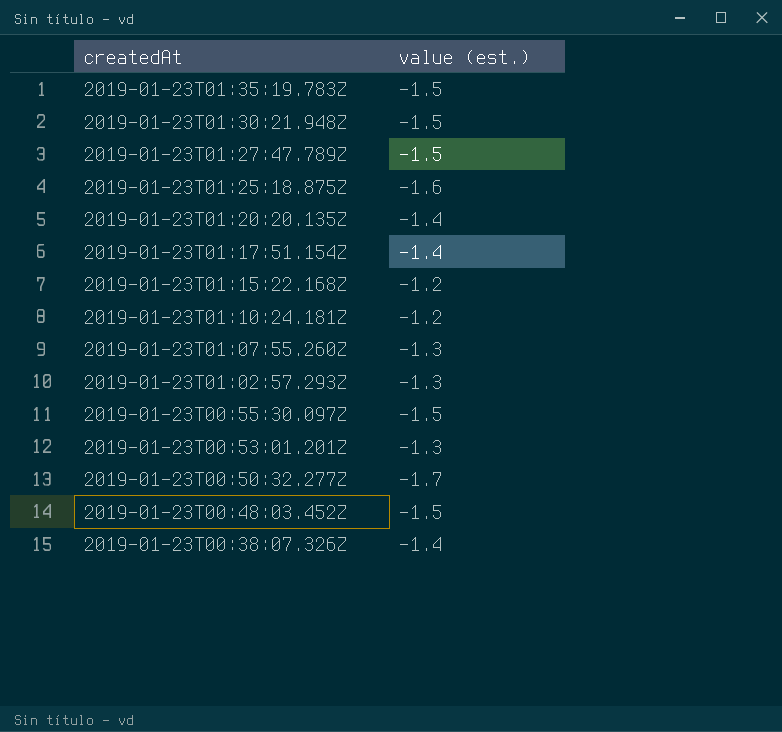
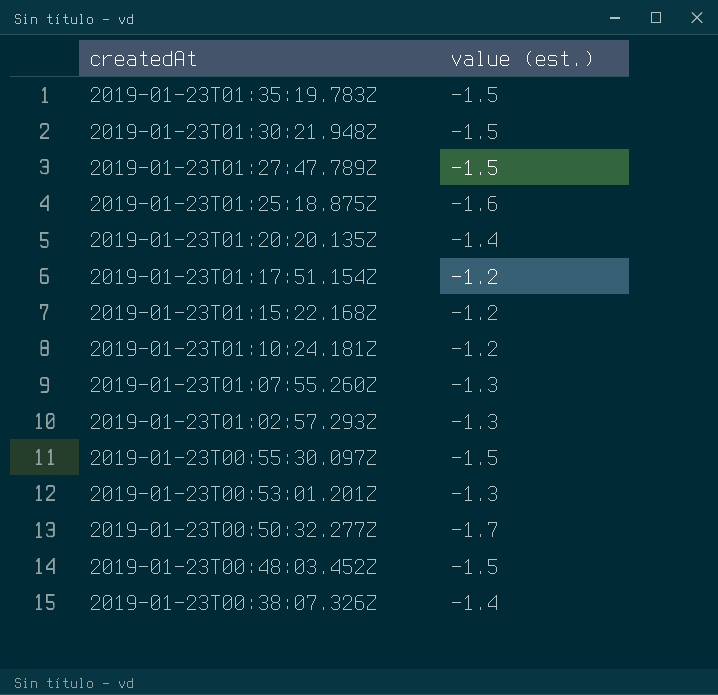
2019-01-23T01:17:51.154Z | value (est.): -1.4 -> -1.2

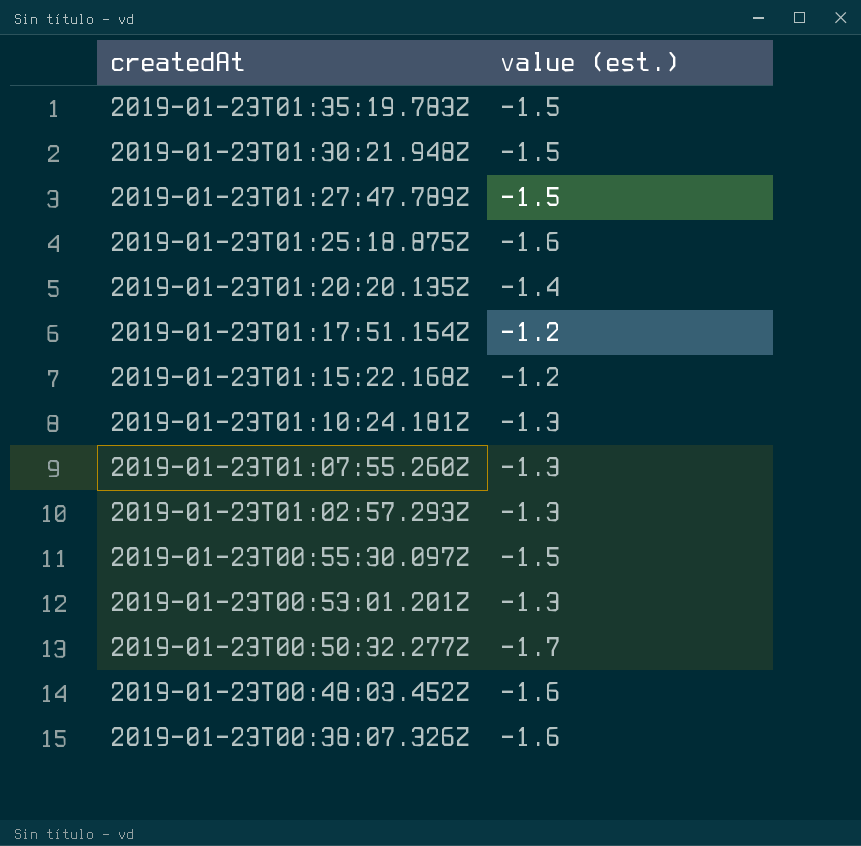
2019-01-23T01:10:24.181Z | value (est.): -1.2 -> -1.3
2019-01-23T00:48:03.452Z | value (est.): -1.5 -> -1.6
2019-01-23T00:38:07.326Z | value (est.): -1.4 -> -1.6

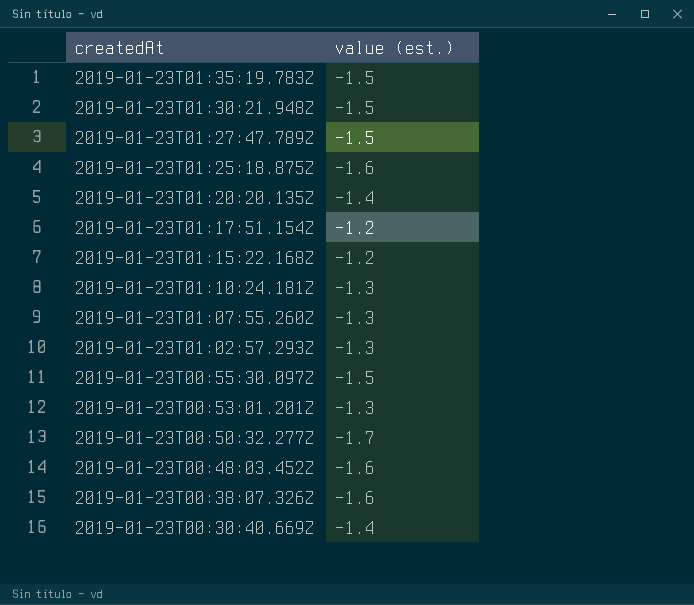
row 2019-01-23T00:30:40.669Z: none -> -1.4

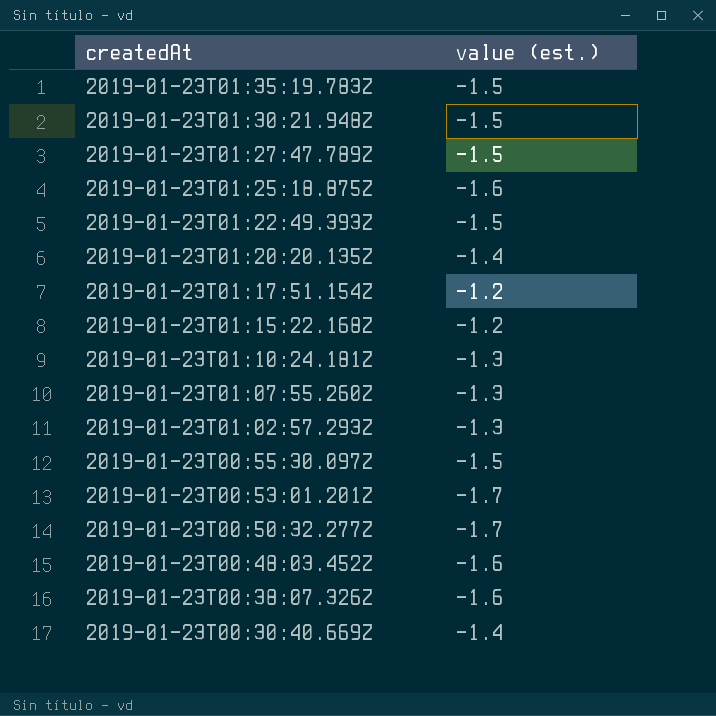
row 2019-01-23T01:22:49.393Z: none -> -1.5
2019-01-23T00:53:01.201Z | value (est.): -1.3 -> -1.7

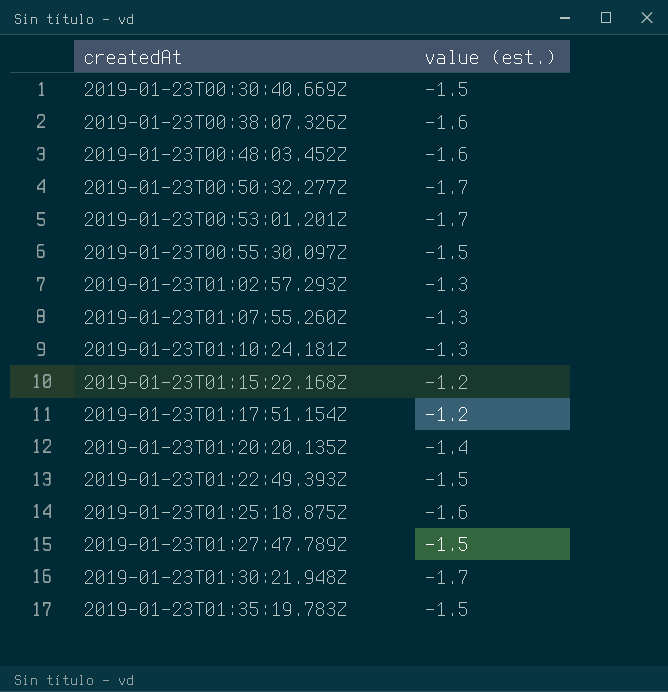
row order: createdAt descending -> createdAt ascending
2019-01-23T00:30:40.669Z | value (est.): -1.4 -> -1.5
2019-01-23T01:30:21.948Z | value (est.): -1.5 -> -1.7

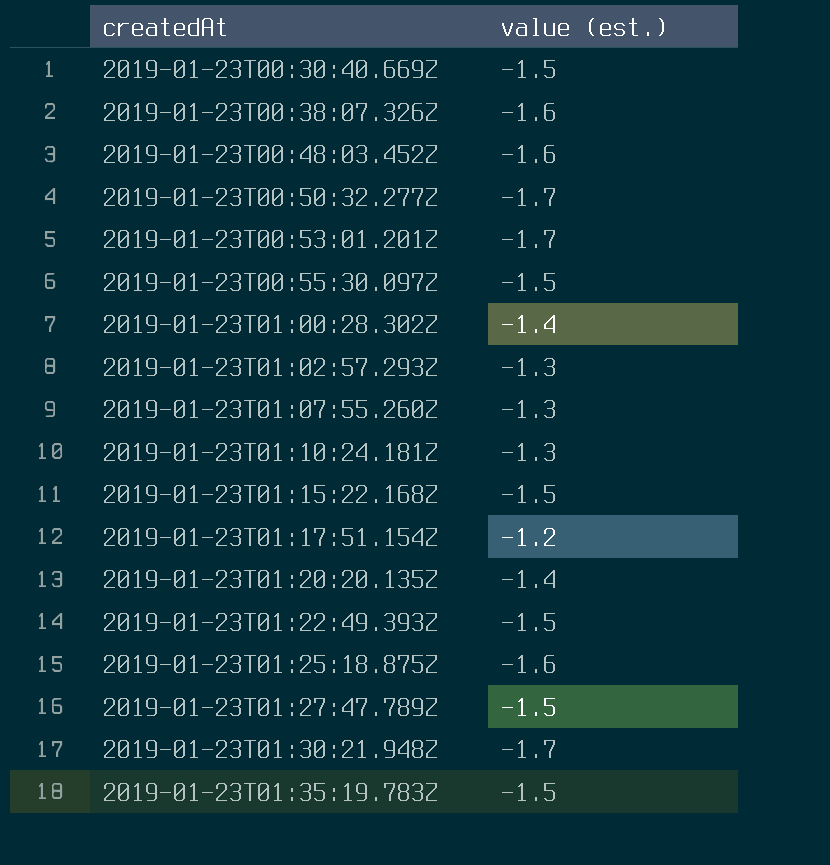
row 2019-01-23T01:00:28.302Z: none -> -1.4
2019-01-23T01:15:22.168Z | value (est.): -1.2 -> -1.5

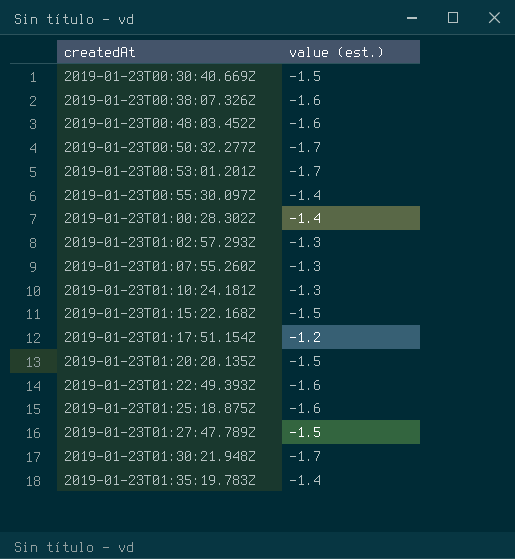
2019-01-23T00:55:30.097Z | value (est.): -1.5 -> -1.4
2019-01-23T01:20:20.135Z | value (est.): -1.4 -> -1.5
2019-01-23T01:22:49.393Z | value (est.): -1.5 -> -1.6
2019-01-23T01:35:19.783Z | value (est.): -1.5 -> -1.4

